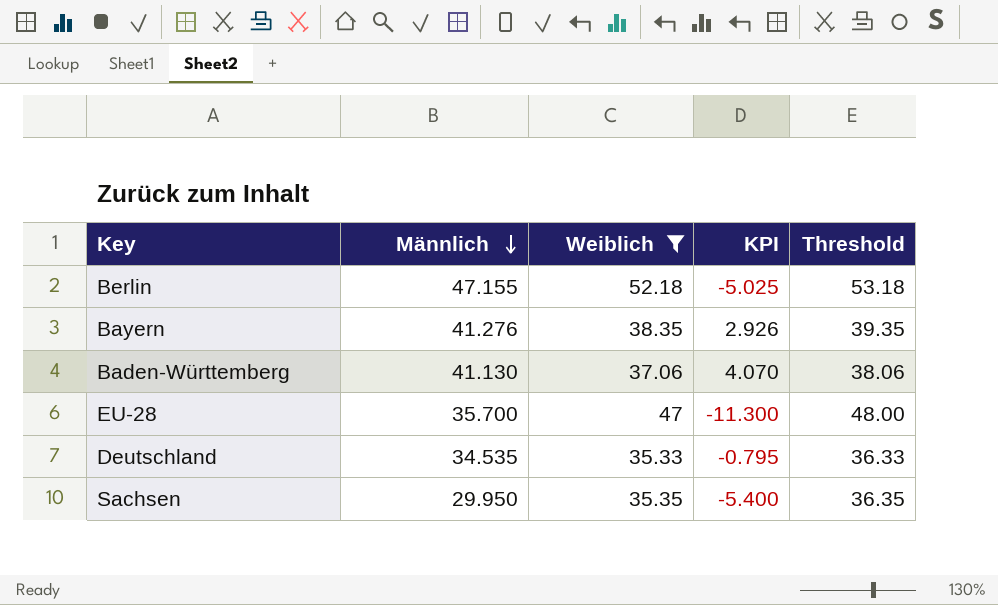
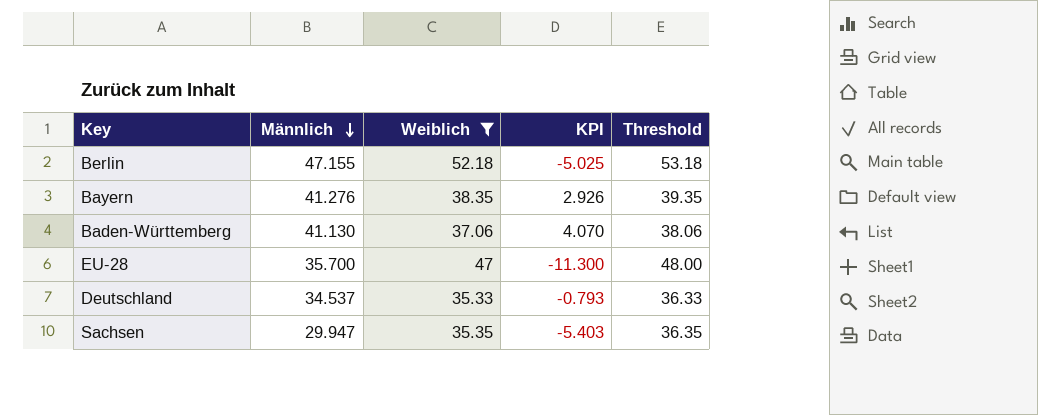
Deutschland | Männlich: 34.535 -> 34.537
Deutschland | KPI: -0.795 -> -0.793
Sachsen | Männlich: 29.950 -> 29.947
Sachsen | KPI: -5.400 -> -5.403

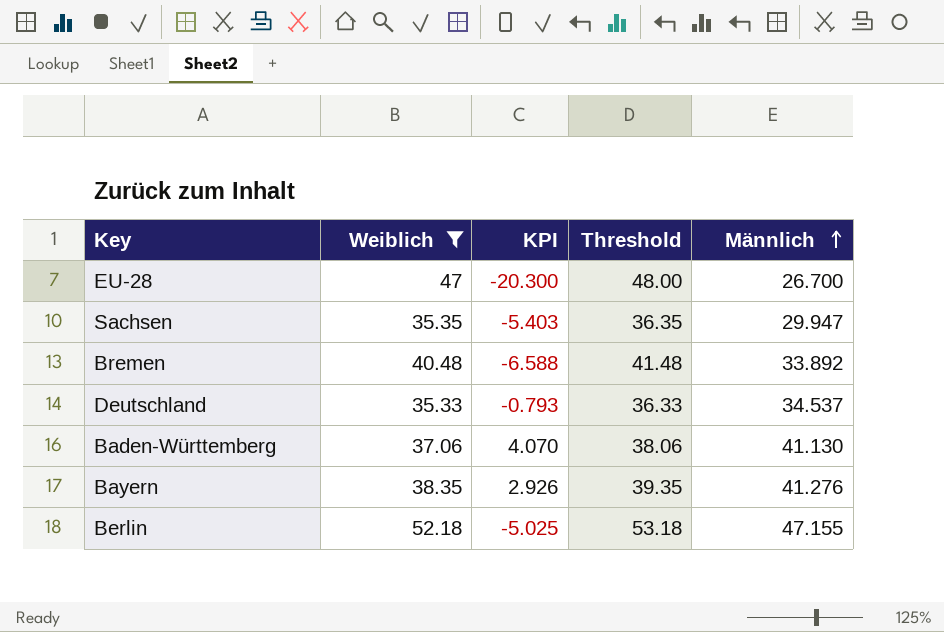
row order: Männlich descending -> Männlich ascending
column Männlich | position: 2 -> 5
EU-28 | KPI: -11.300 -> -20.300
EU-28 | Männlich: 35.700 -> 26.700
row Bremen: none -> 40.48 | -6.588 | 41.48 | 33.892

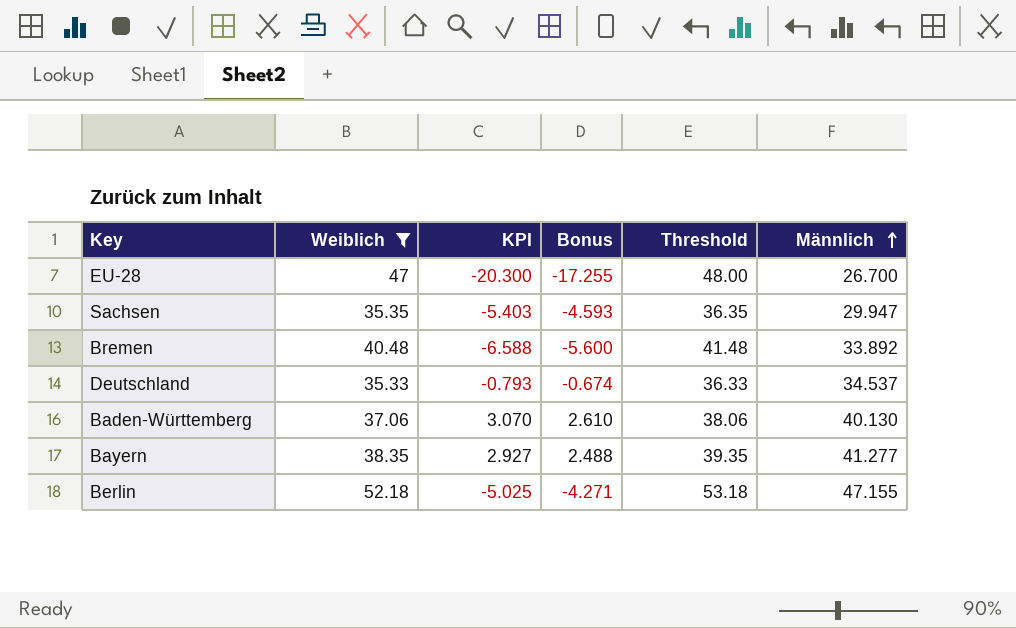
column Bonus | formula: none -> [KPI] * 0.85
Baden-Württemberg | KPI: 4.070 -> 3.070
Baden-Württemberg | Männlich: 41.130 -> 40.130
Bayern | KPI: 2.926 -> 2.927
Bayern | Männlich: 41.276 -> 41.277

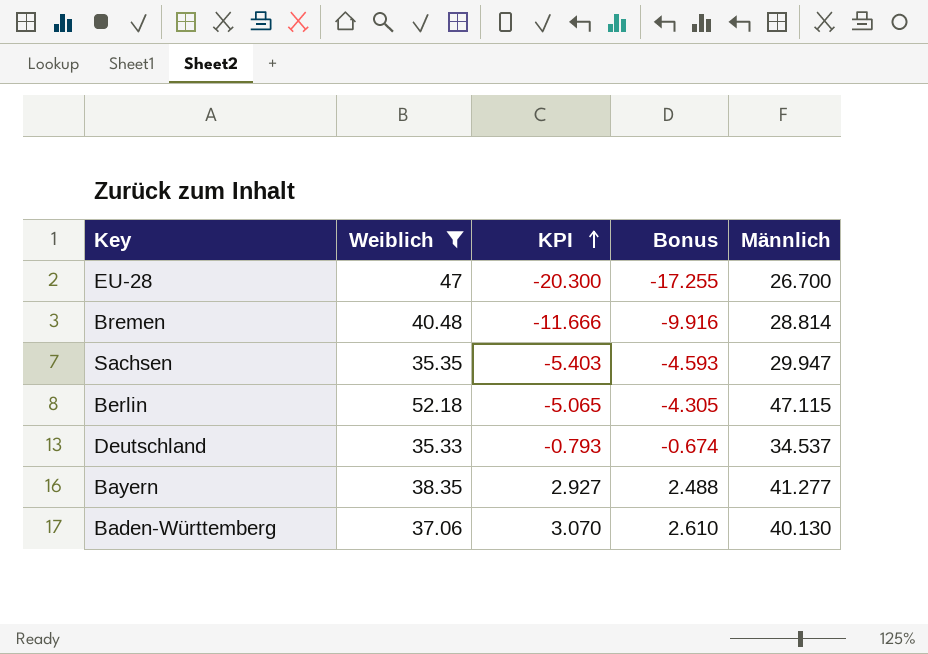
row order: Männlich ascending -> KPI ascending
column Threshold | formula: [Weiblich] + 1 -> none
Bremen | KPI: -6.588 -> -11.666
Bremen | Bonus: -5.600 -> -9.916
Bremen | Männlich: 33.892 -> 28.814
Berlin | KPI: -5.025 -> -5.065
Berlin | Bonus: -4.271 -> -4.305
Berlin | Männlich: 47.155 -> 47.115

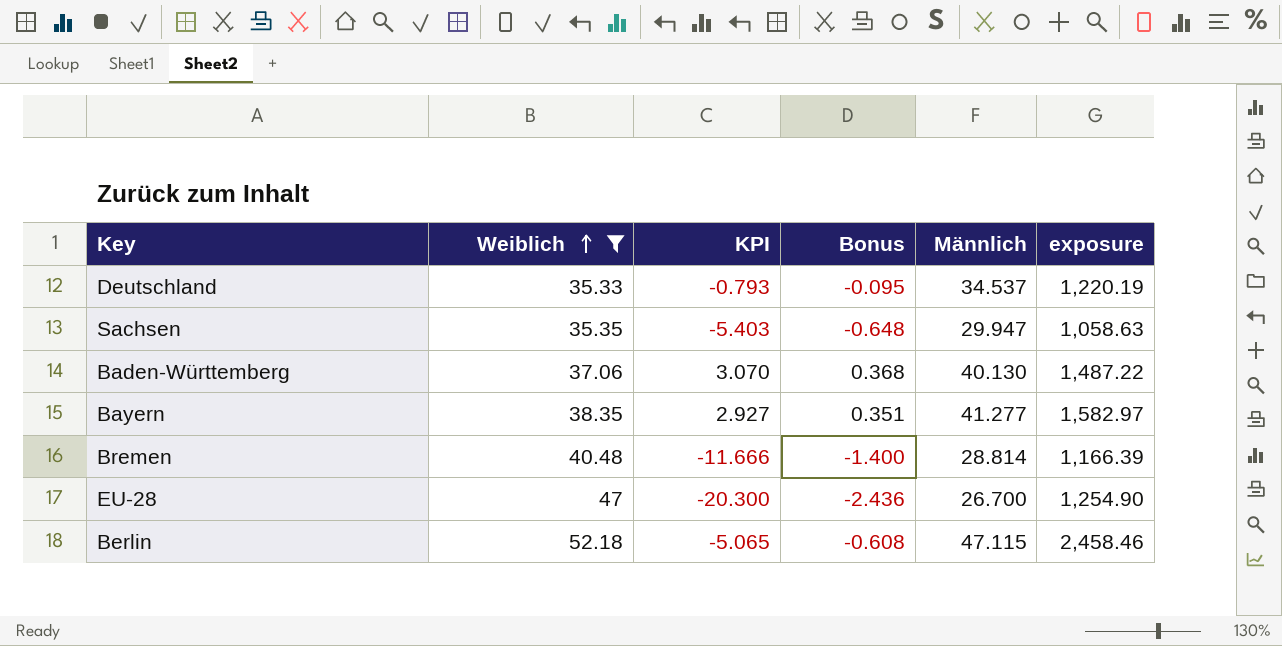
row order: KPI ascending -> Weiblich ascending
column Bonus | formula: [KPI] * 0.85 -> [KPI] * 0.12
column exposure | formula: none -> [Weiblich] * [Männlich]

